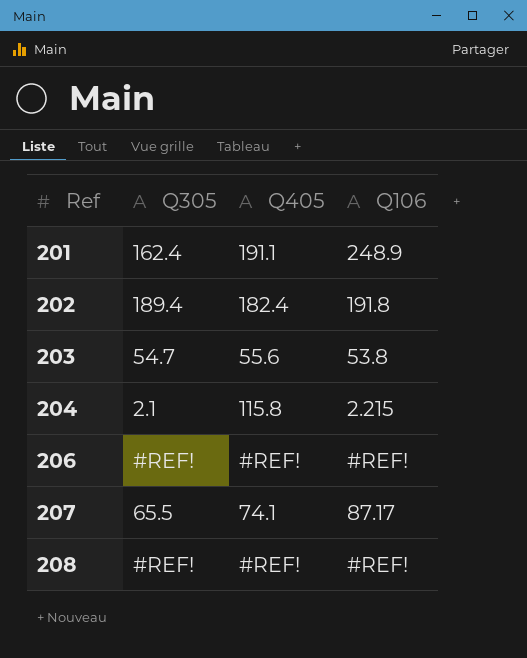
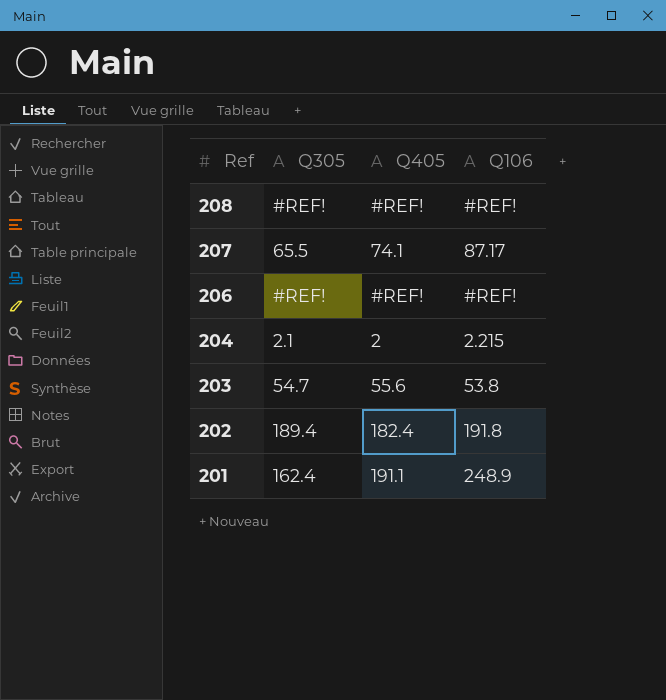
row order: Ref ascending -> Ref descending
204 | Q405: 115.8 -> 2

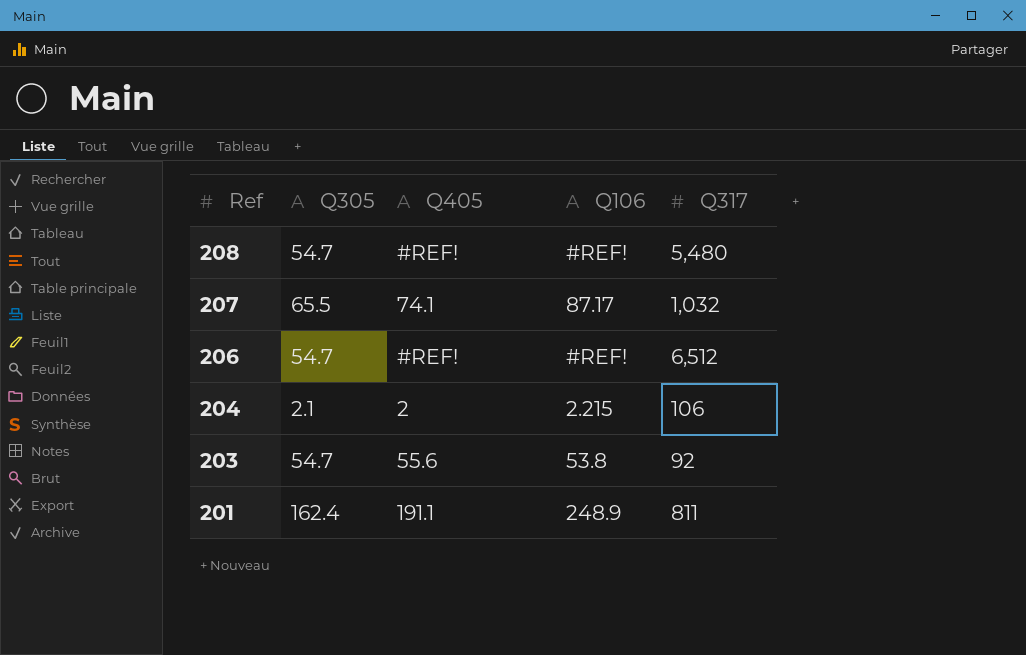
column Q317 | position: none -> 5
row 202: 189.4 | 182.4 | 191.8 -> none
208 | Q305: #REF! -> 54.7
206 | Q305: #REF! -> 54.7

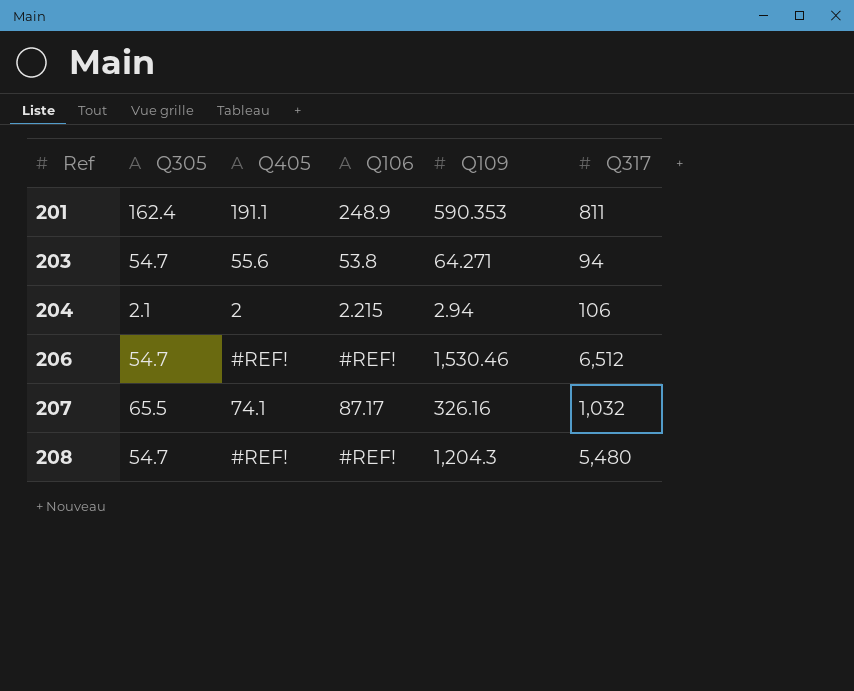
row order: Ref descending -> Ref ascending
column Q109 | position: none -> 5
203 | Q317: 92 -> 94

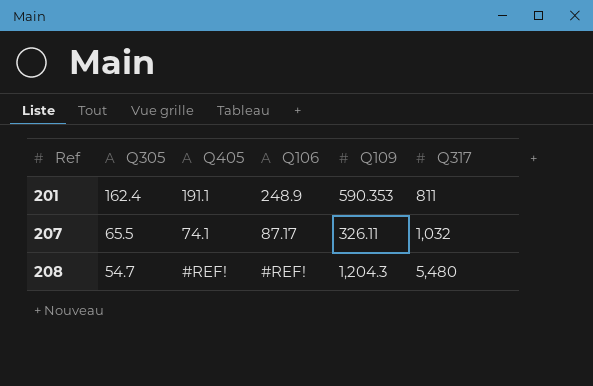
row 203: 54.7 | 55.6 | 53.8 | 64.271 | 94 -> none
row 204: 2.1 | 2 | 2.215 | 2.94 | 106 -> none
row 206: 54.7 | #REF! | #REF! | 1,530.46 | 6,512 -> none
207 | Q109: 326.16 -> 326.11

